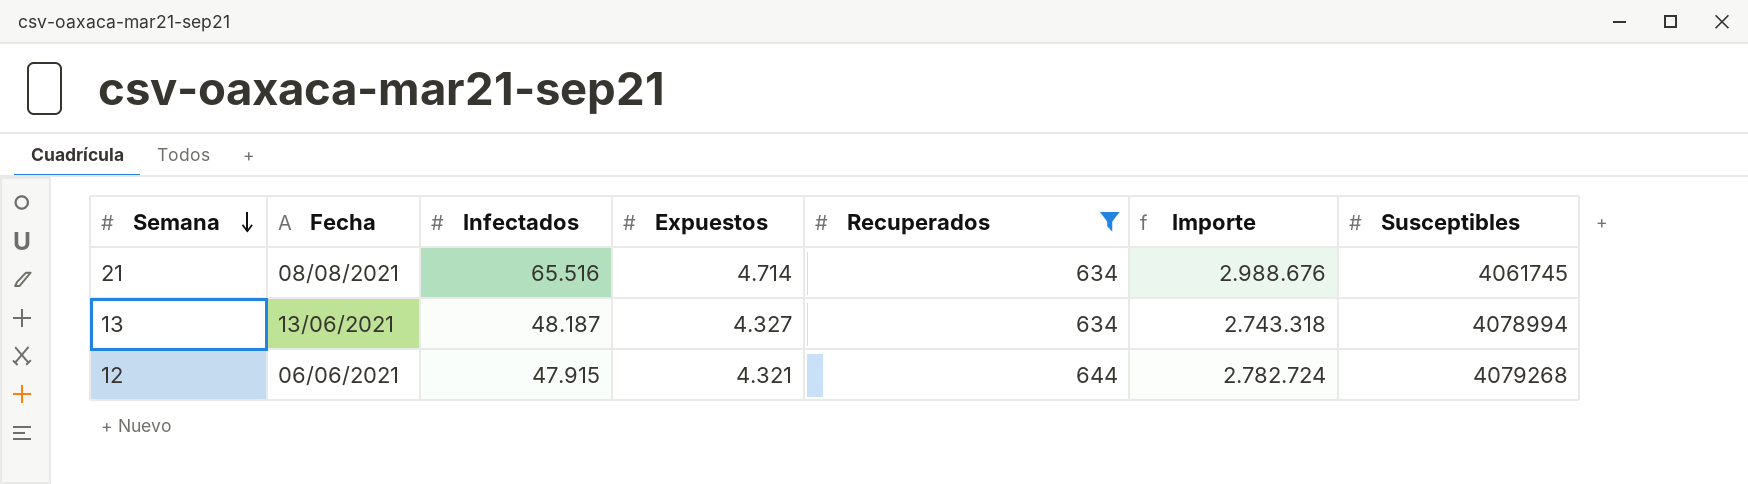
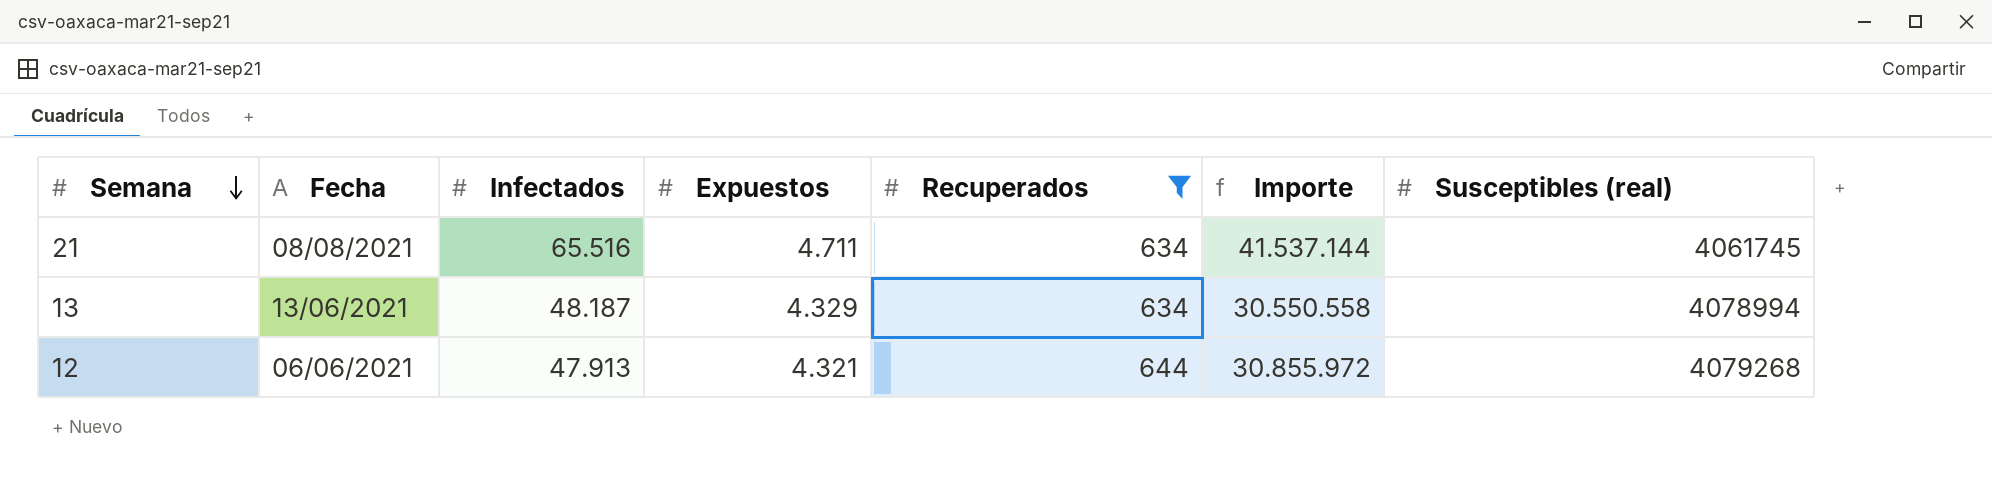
column Importe | formula: [Expuestos] * [Recuperados] -> [Infectados] * [Recuperados]
column name: Susceptibles -> Susceptibles (real)
21 | Expuestos: 4.714 -> 4.711
13 | Expuestos: 4.327 -> 4.329
12 | Infectados: 47.915 -> 47.913

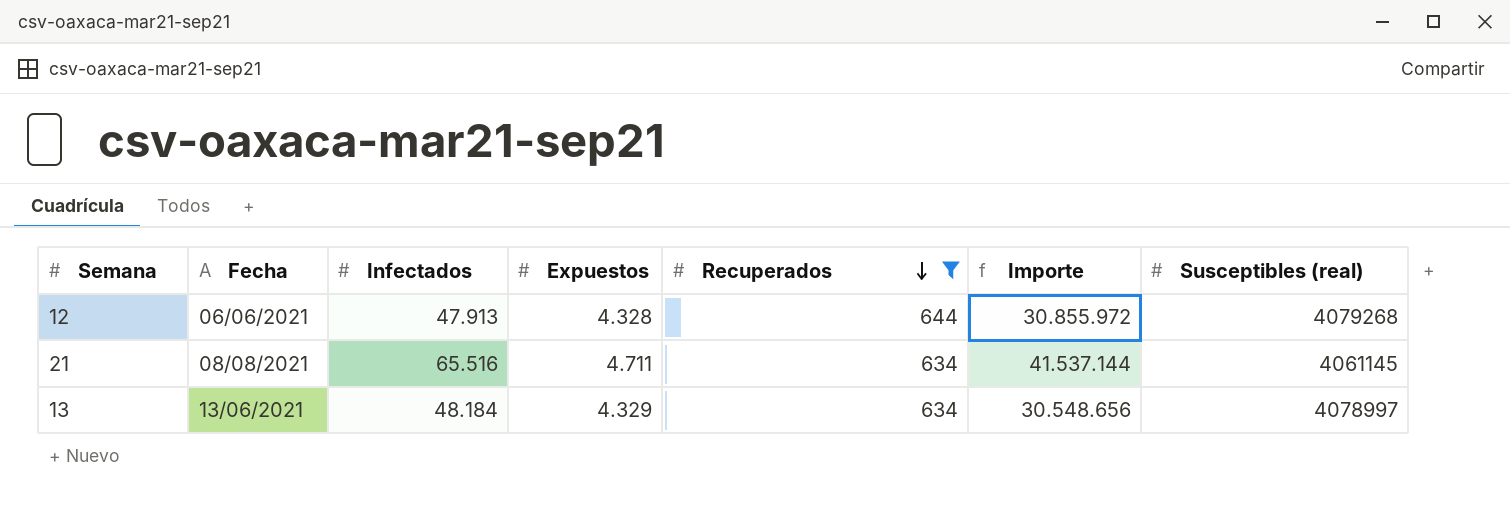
row order: Semana descending -> Recuperados descending
12 | Expuestos: 4.321 -> 4.328
21 | Susceptibles (real): 4061745 -> 4061145
13 | Infectados: 48.187 -> 48.184
13 | Importe: 30.550.558 -> 30.548.656
13 | Susceptibles (real): 4078994 -> 4078997

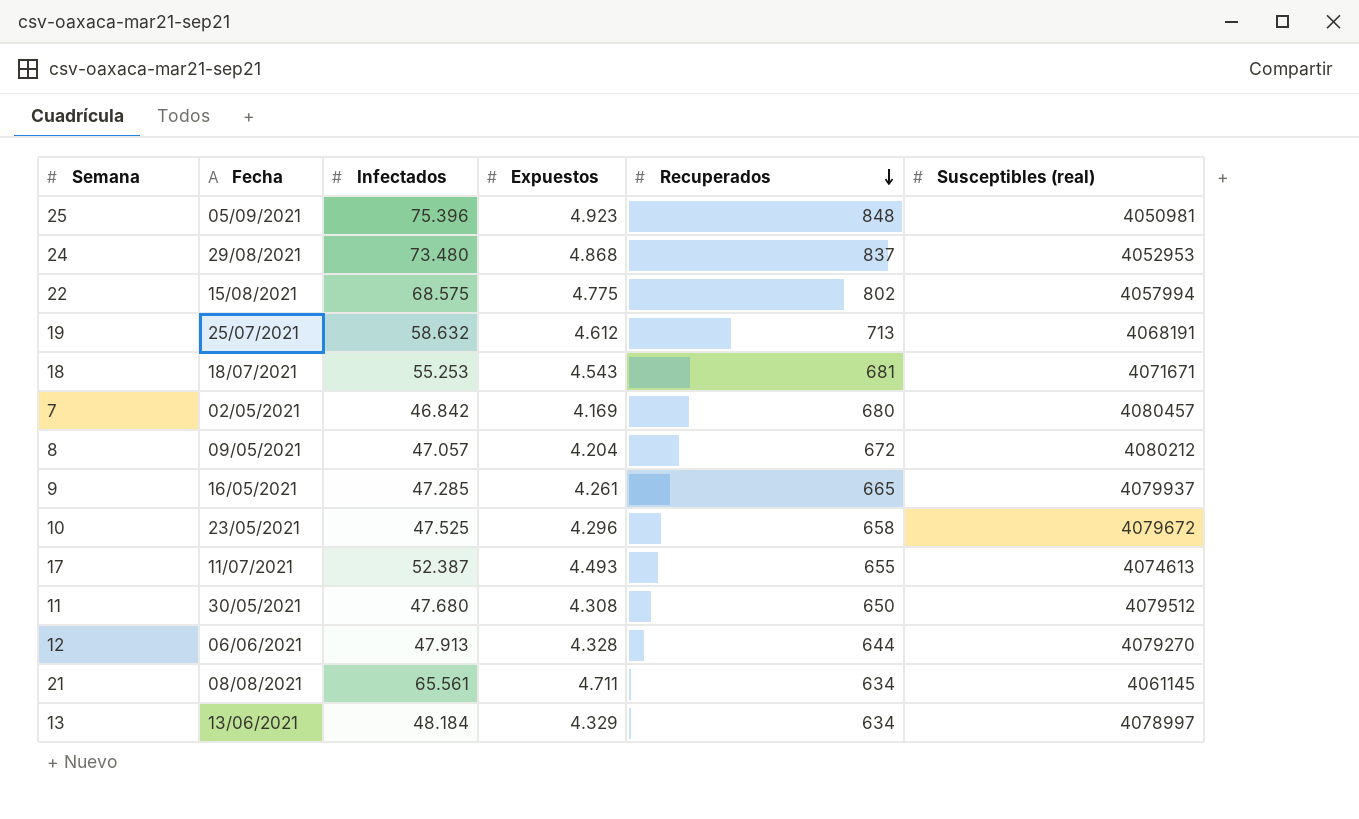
filter: Recuperados <= 644 -> none
column Importe | formula: [Infectados] * [Recuperados] -> none
12 | Susceptibles (real): 4079268 -> 4079270
21 | Infectados: 65.516 -> 65.561

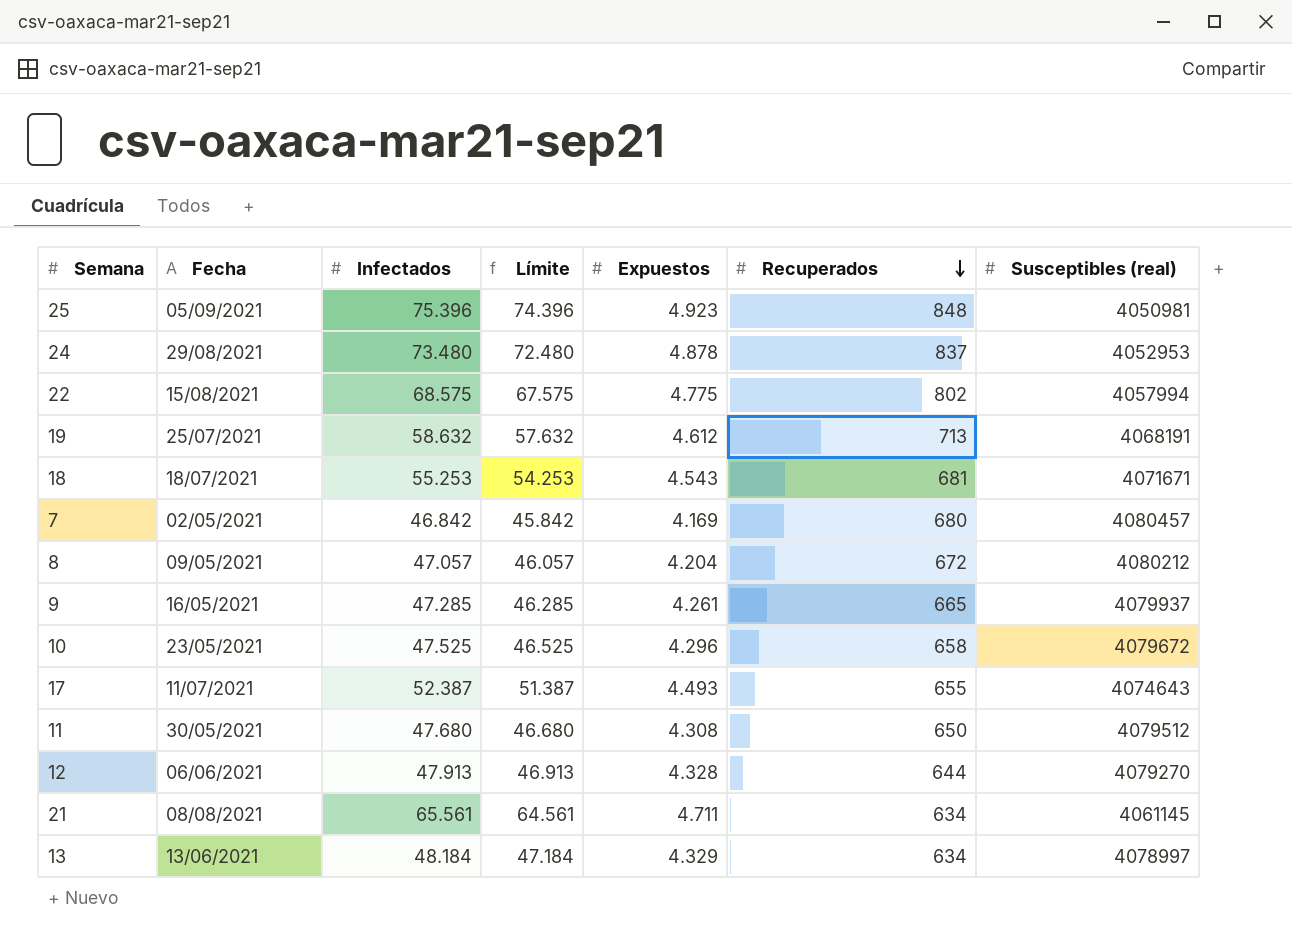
column Límite | formula: none -> [Infectados] - 1000
24 | Expuestos: 4.868 -> 4.878
17 | Susceptibles (real): 4074613 -> 4074643

